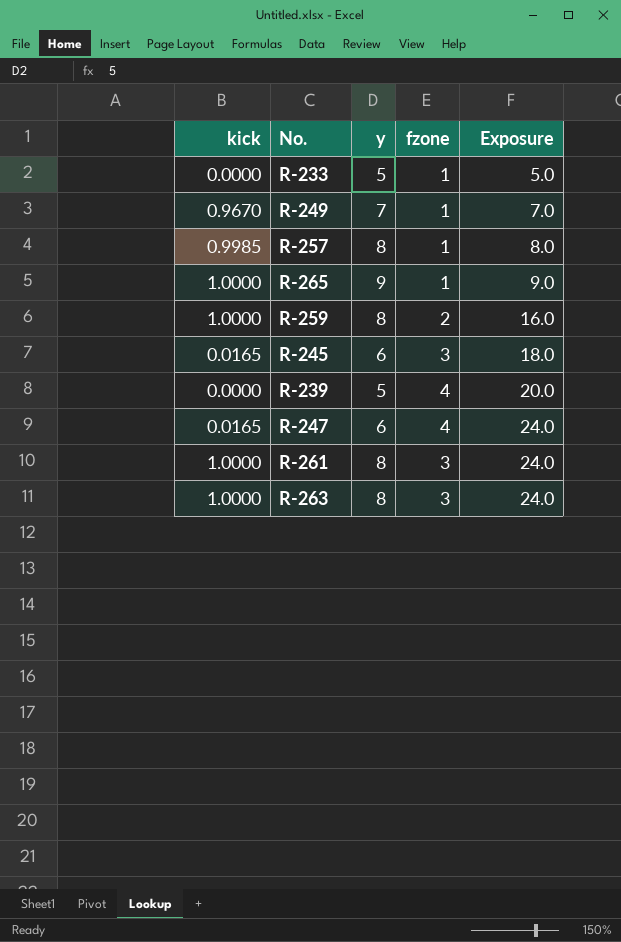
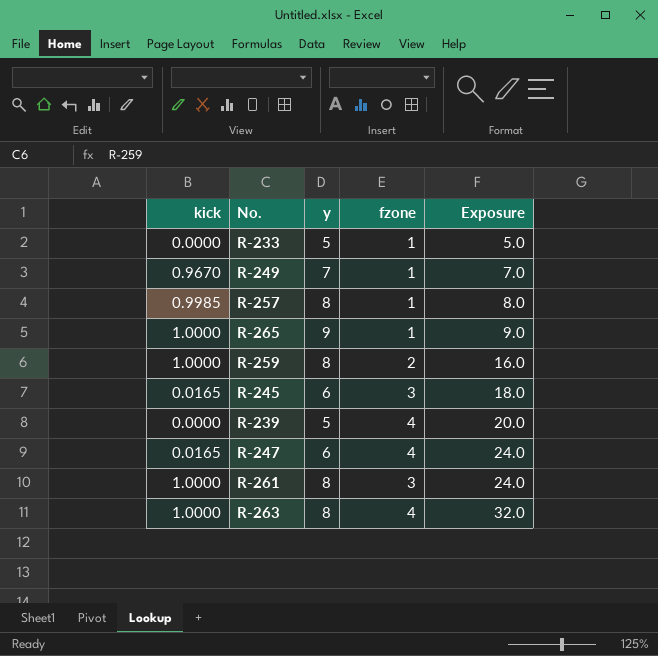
R-263 | fzone: 3 -> 4
R-263 | Exposure: 24.0 -> 32.0

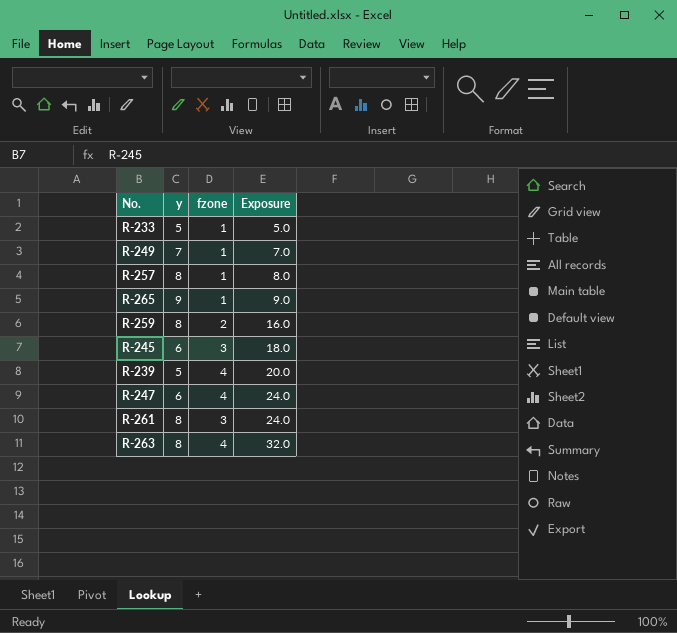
column kick | position: 1 -> none

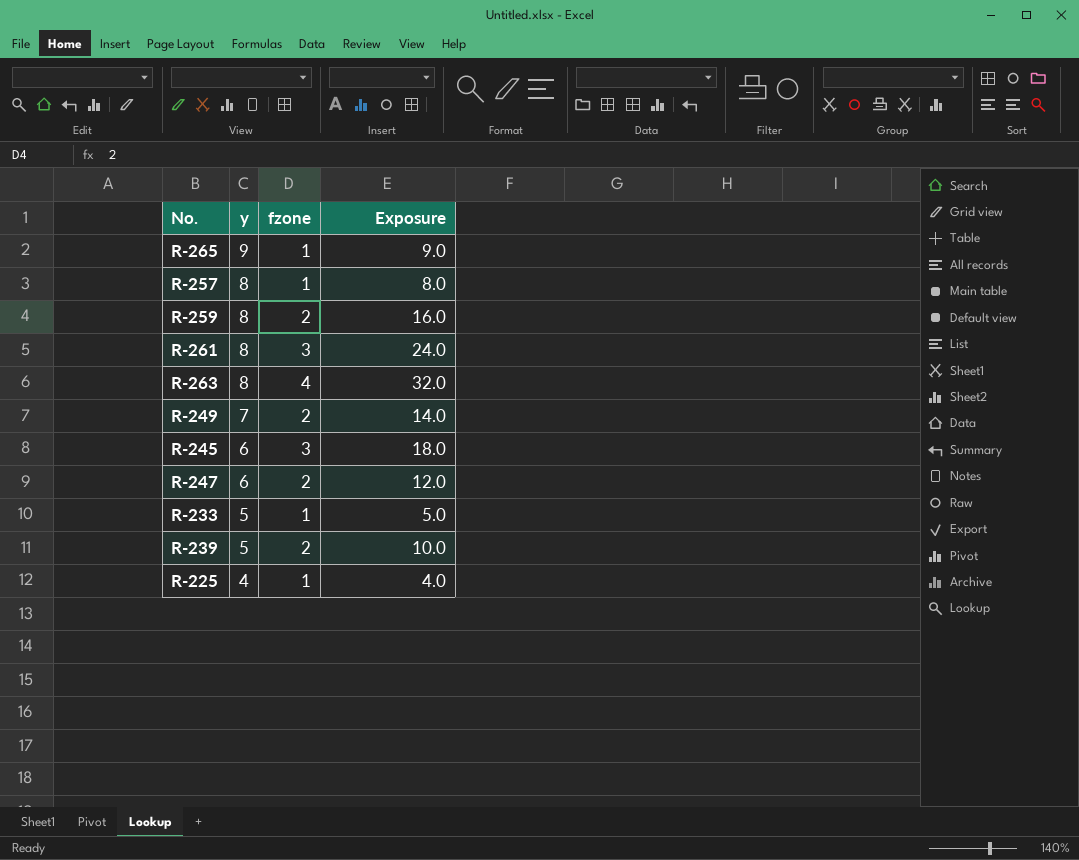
row order: Exposure ascending -> y descending
R-249 | fzone: 1 -> 2
R-249 | Exposure: 7.0 -> 14.0
R-247 | fzone: 4 -> 2
R-247 | Exposure: 24.0 -> 12.0
R-239 | fzone: 4 -> 2
R-239 | Exposure: 20.0 -> 10.0
row R-225: none -> 4 | 1 | 4.0

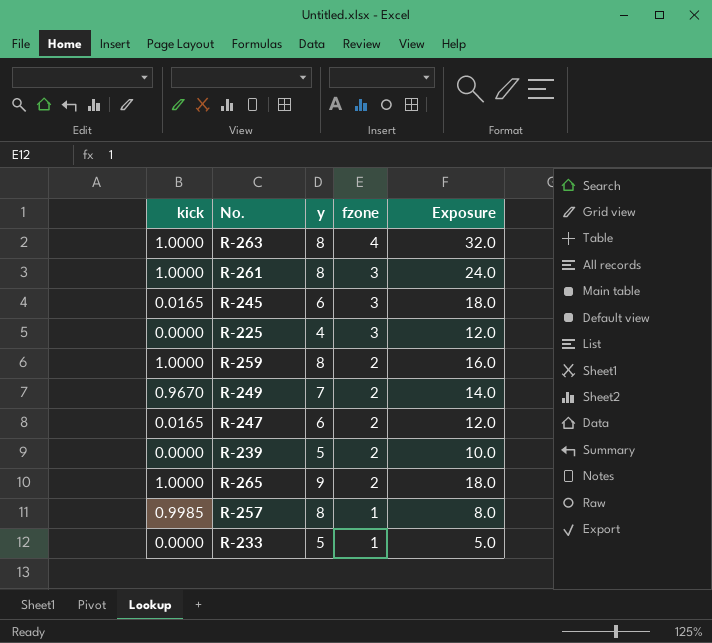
row order: y descending -> fzone descending
column kick | position: none -> 1
R-225 | fzone: 1 -> 3
R-225 | Exposure: 4.0 -> 12.0
R-265 | fzone: 1 -> 2
R-265 | Exposure: 9.0 -> 18.0

